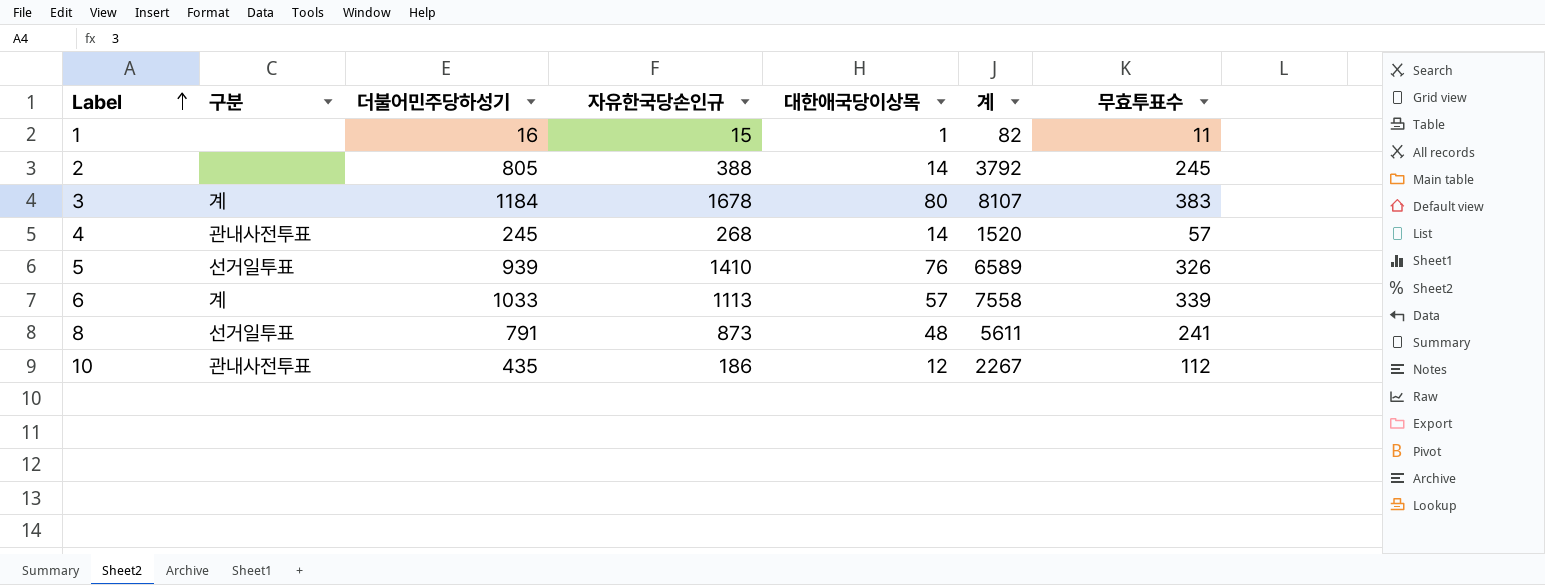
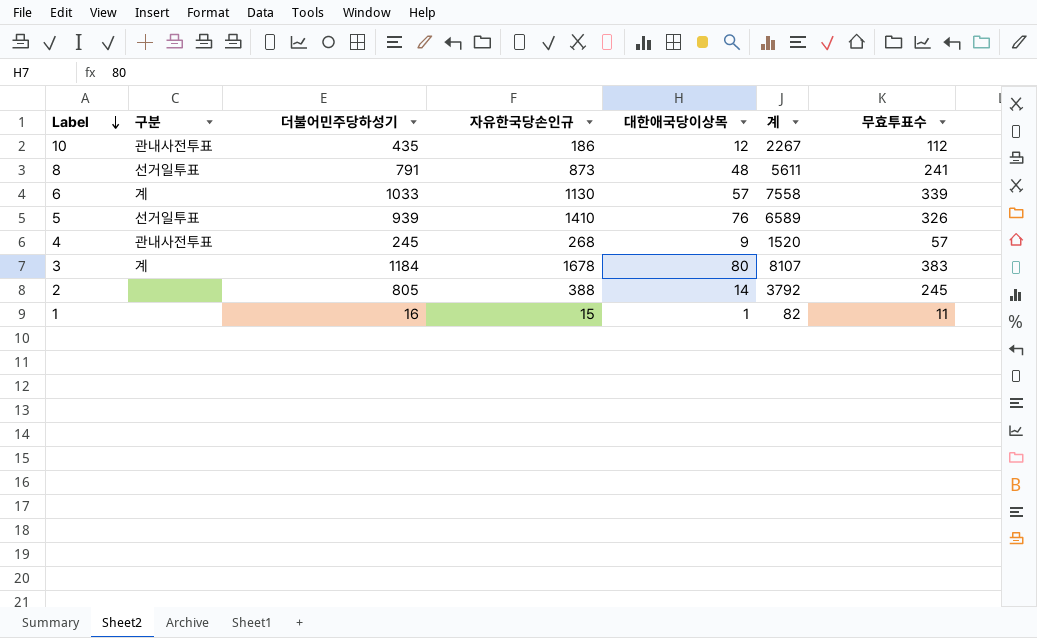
row order: Label ascending -> Label descending
6 | 자유한국당손인규: 1113 -> 1130
4 | 대한애국당이상목: 14 -> 9

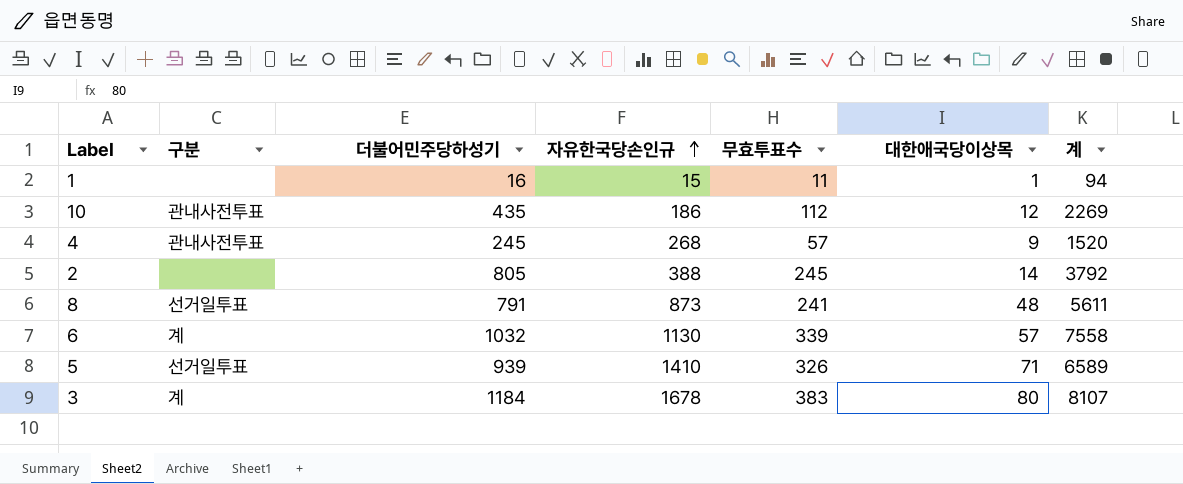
row order: Label descending -> 자유한국당손인규 ascending
column 무효투표수 | position: 7 -> 5
1 | 계: 82 -> 94
10 | 계: 2267 -> 2269
6 | 더불어민주당하성기: 1033 -> 1032
5 | 대한애국당이상목: 76 -> 71

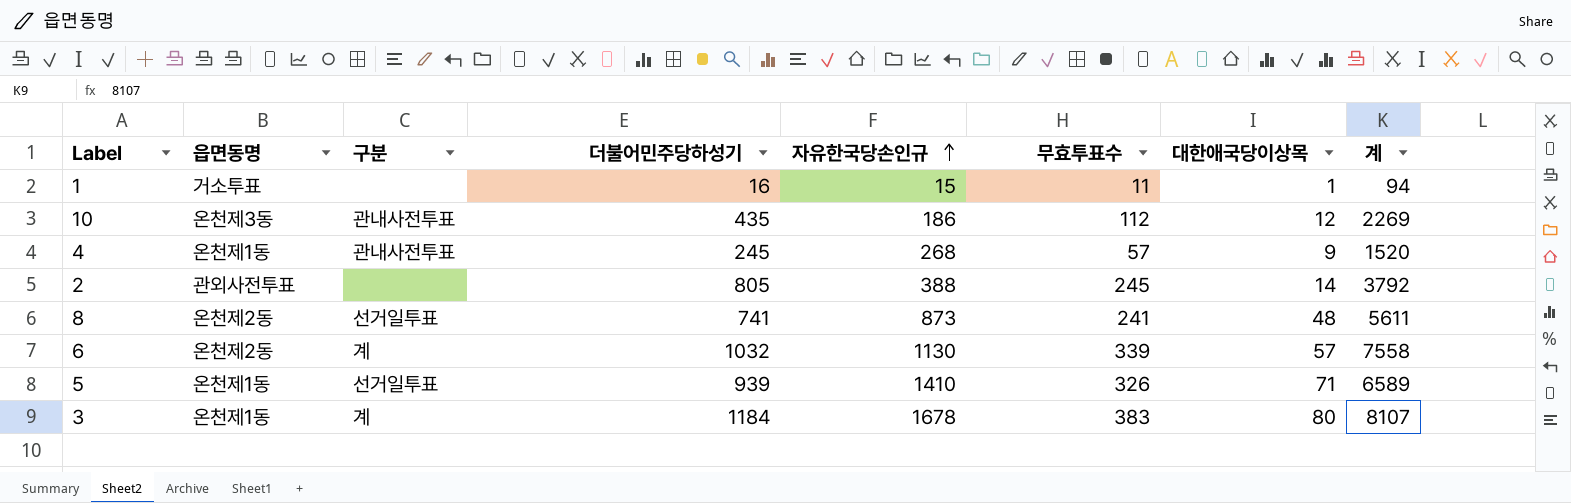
column 읍면동명 | position: none -> 2
8 | 더불어민주당하성기: 791 -> 741

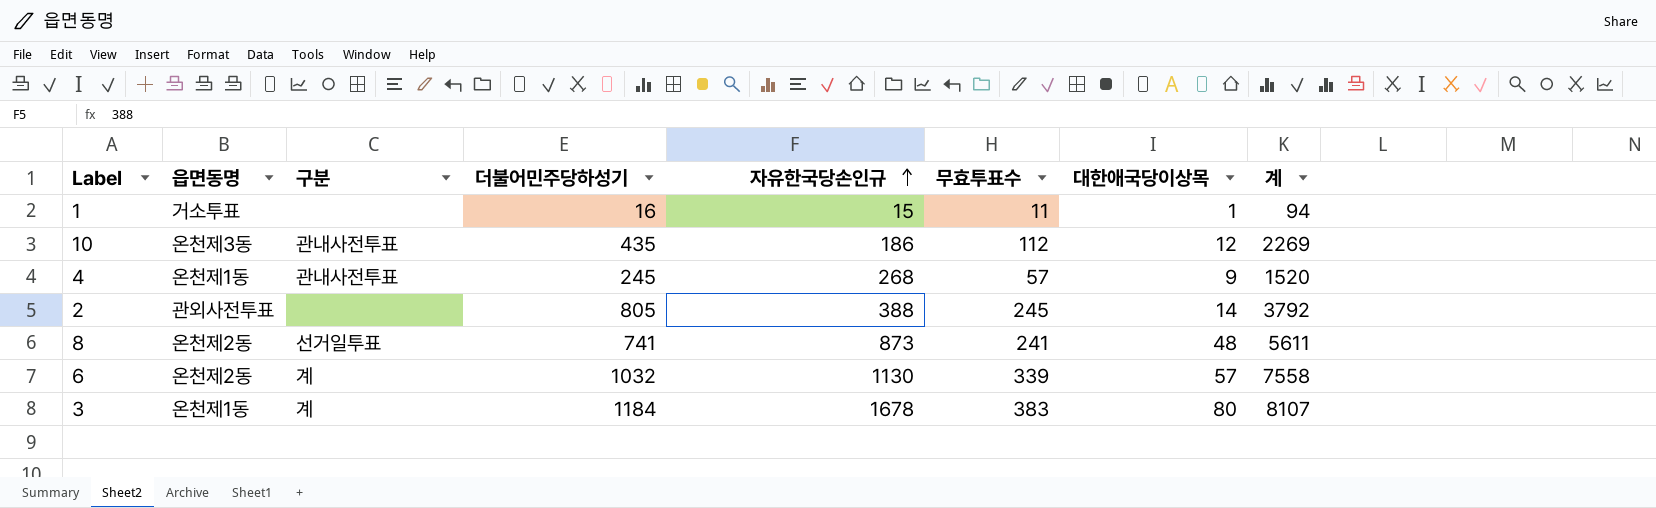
row 5: 온천제1동 | 선거일투표 | 939 | 1410 | 326 | 71 | 6589 -> none

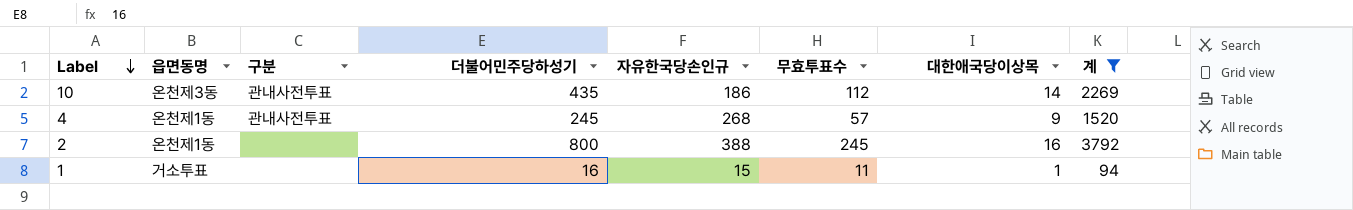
filter: none -> 계 <= 3792
row order: 자유한국당손인규 ascending -> Label descending
10 | 대한애국당이상목: 12 -> 14
2 | 읍면동명: 관외사전투표 -> 온천제1동
2 | 더불어민주당하성기: 805 -> 800
2 | 대한애국당이상목: 14 -> 16

